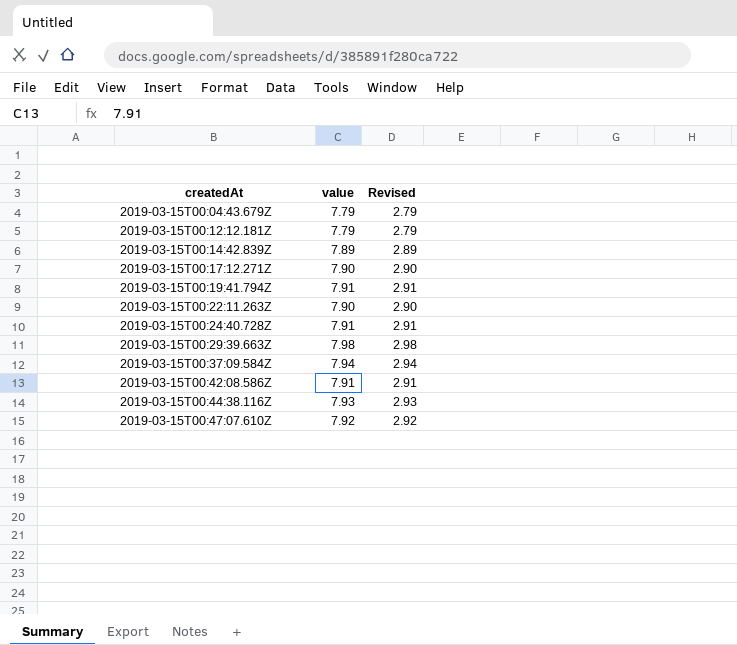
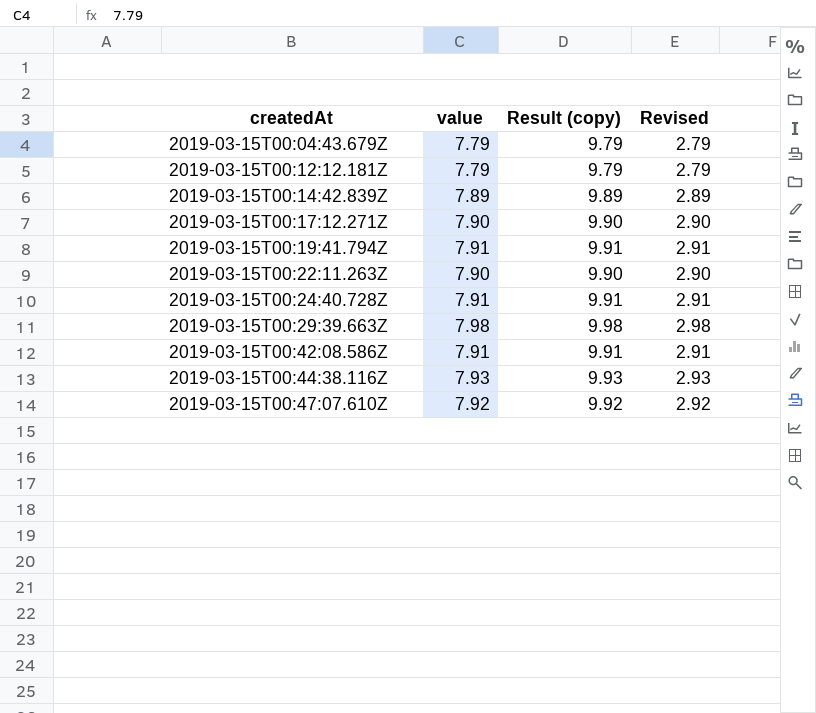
column Result (copy) | formula: none -> [value] + 2
row 2019-03-15T00:37:09.584Z: 7.94 | 2.94 -> none

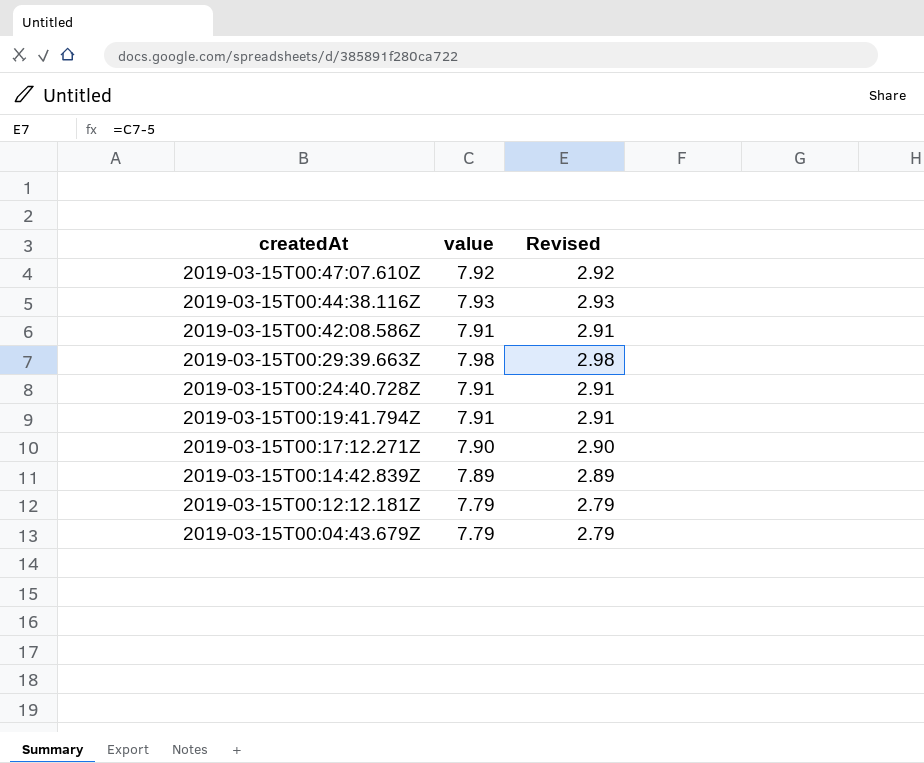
row order: createdAt ascending -> createdAt descending
column Result (copy) | formula: [value] + 2 -> none
row 2019-03-15T00:22:11.263Z: 7.90 | 9.90 | 2.90 -> none

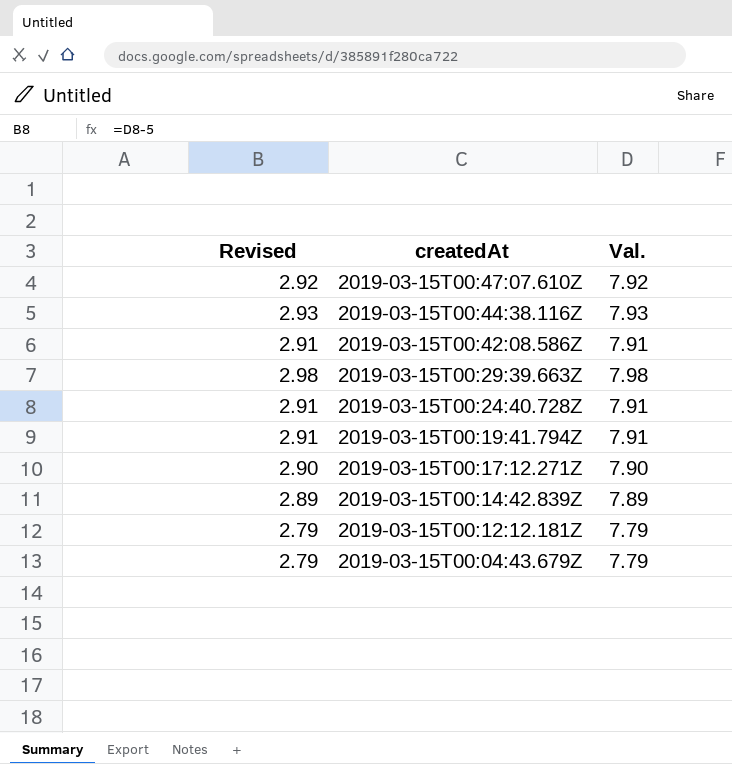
column Revised | position: 3 -> 1
column name: value -> Val.

